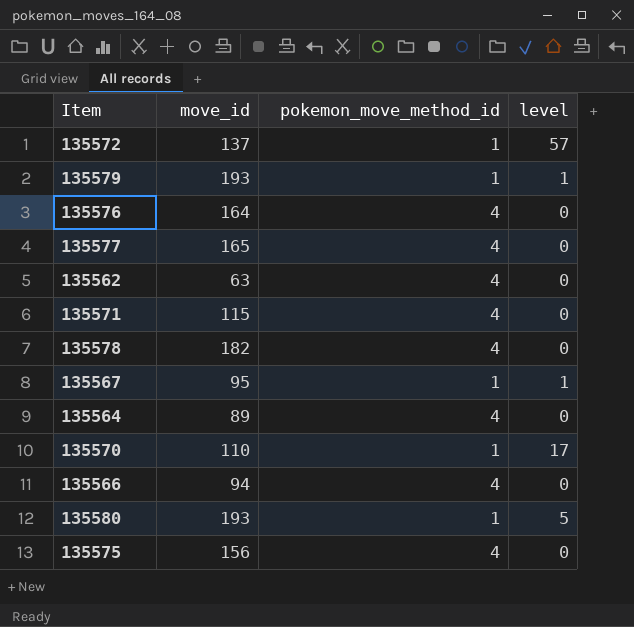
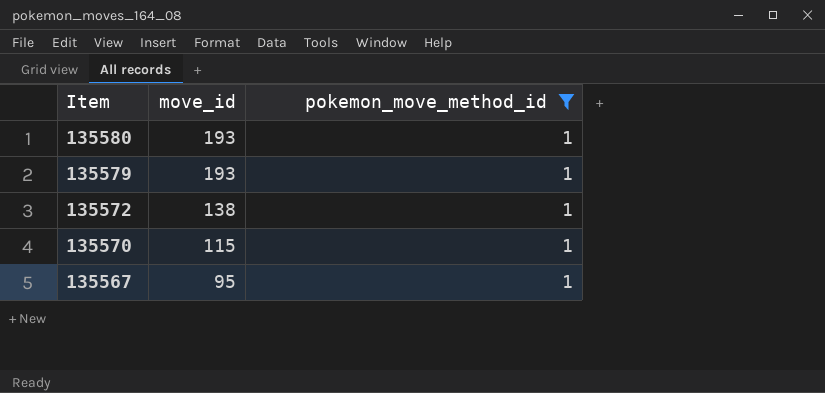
filter: none -> pokemon_move_method_id = 1
row order: none -> Item descending
column level | position: 4 -> none
135572 | move_id: 137 -> 138
135570 | move_id: 110 -> 115

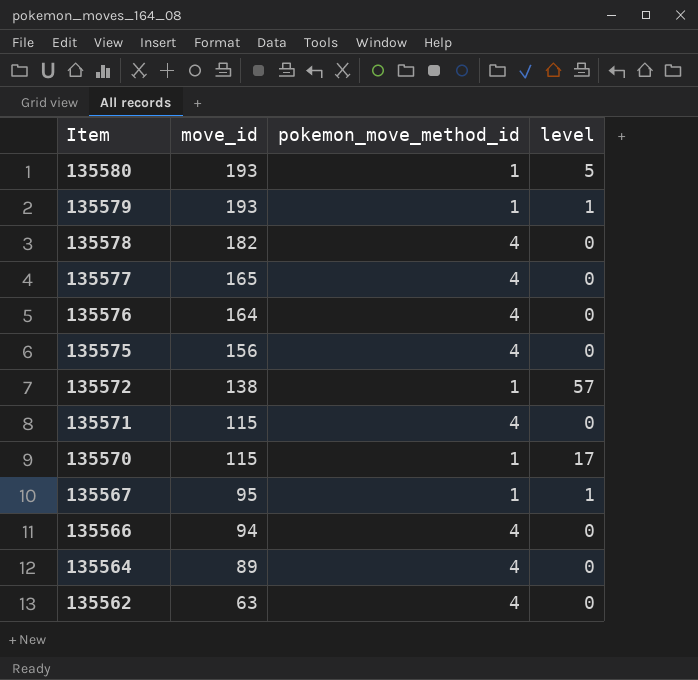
filter: pokemon_move_method_id = 1 -> none
column level | position: none -> 4

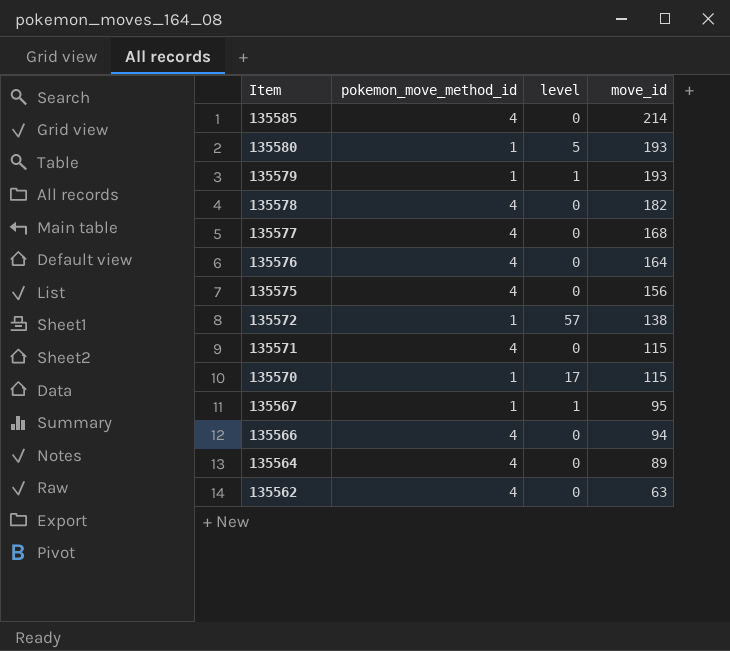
column move_id | position: 2 -> 4
row 135585: none -> 4 | 0 | 214
135577 | move_id: 165 -> 168

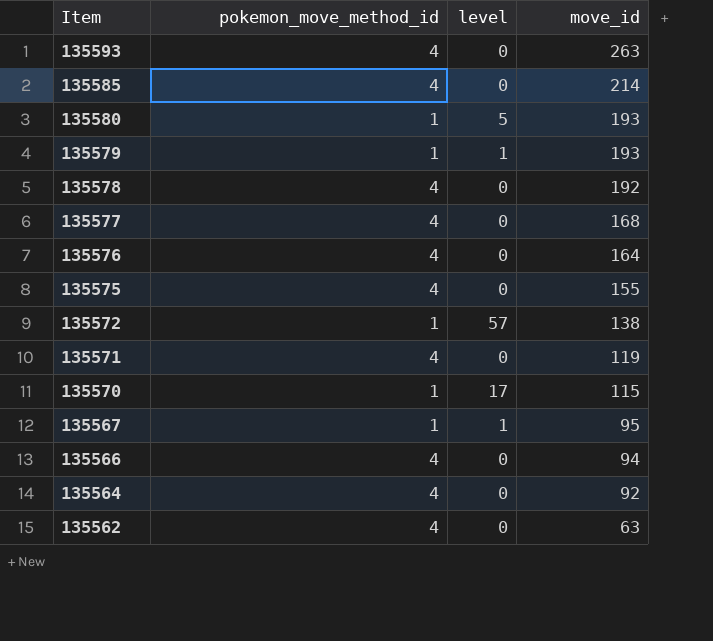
row 135593: none -> 4 | 0 | 263
135578 | move_id: 182 -> 192
135575 | move_id: 156 -> 155
135571 | move_id: 115 -> 119
135564 | move_id: 89 -> 92

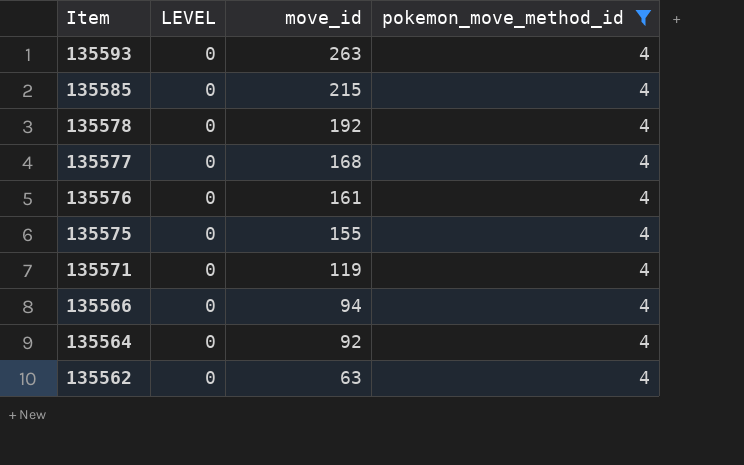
filter: none -> pokemon_move_method_id = 4
column name: level -> LEVEL
column pokemon_move_method_id | position: 2 -> 4
135585 | move_id: 214 -> 215
135576 | move_id: 164 -> 161

